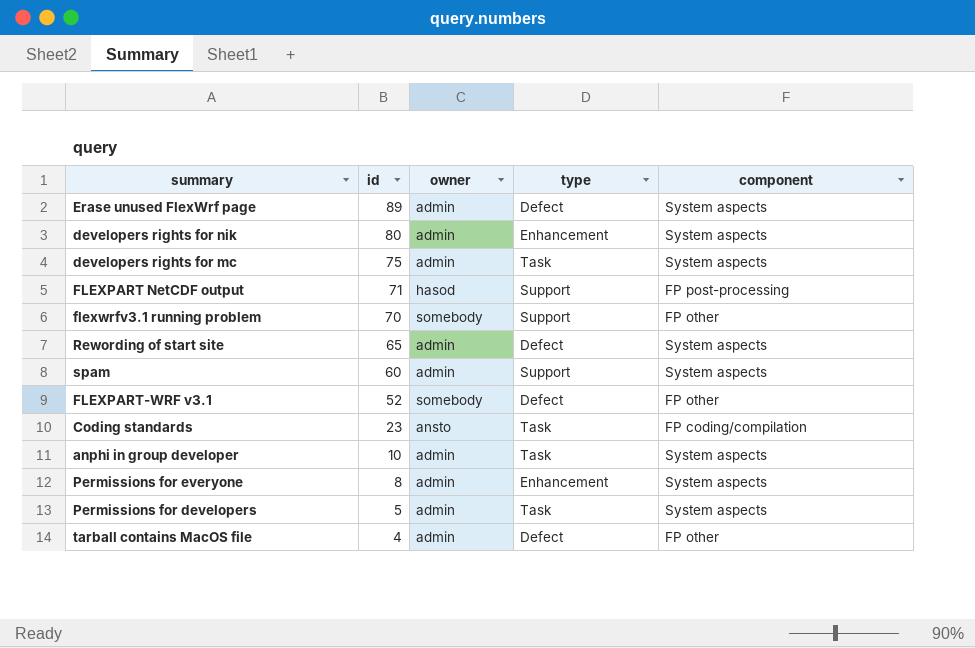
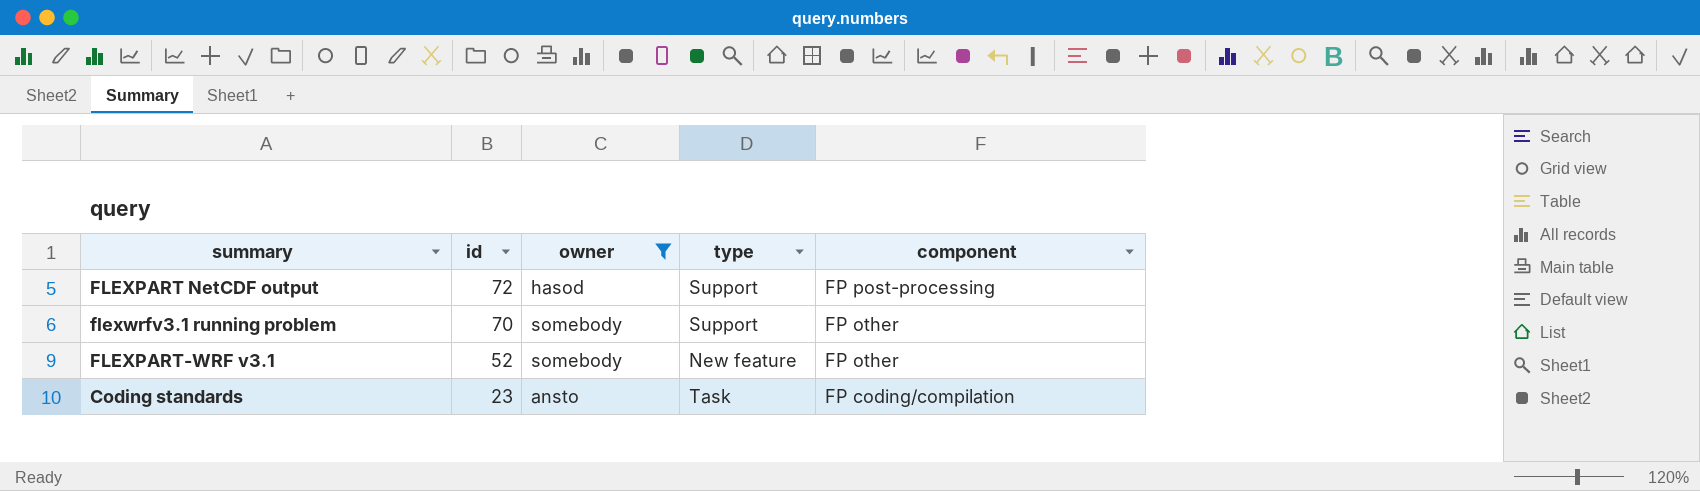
filter: none -> owner != admin
FLEXPART NetCDF output | id: 71 -> 72
FLEXPART-WRF v3.1 | type: Defect -> New feature

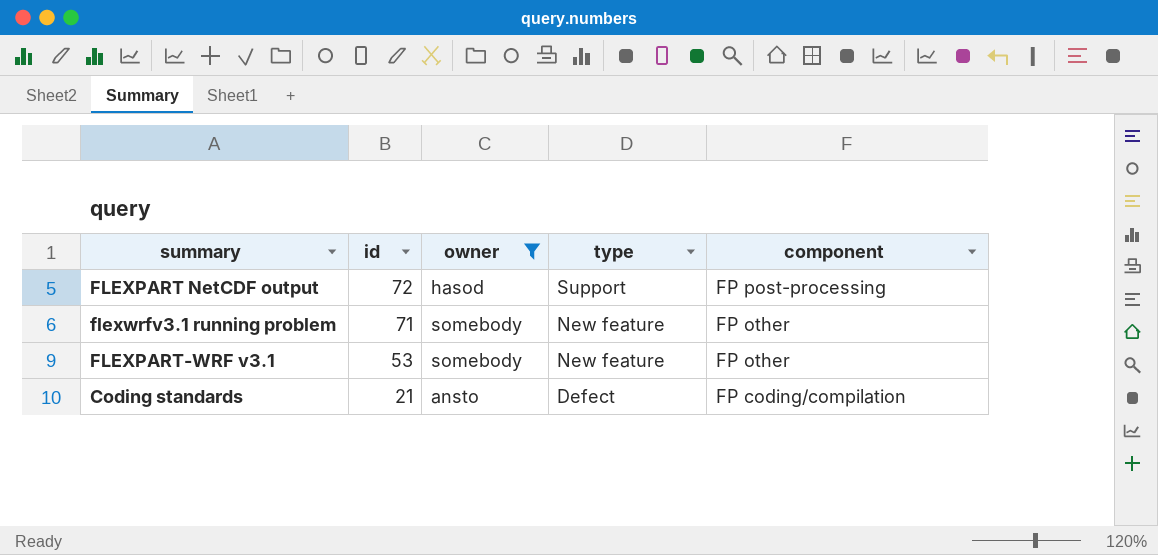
flexwrfv3.1 running problem | id: 70 -> 71
flexwrfv3.1 running problem | type: Support -> New feature
FLEXPART-WRF v3.1 | id: 52 -> 53
Coding standards | id: 23 -> 21
Coding standards | type: Task -> Defect

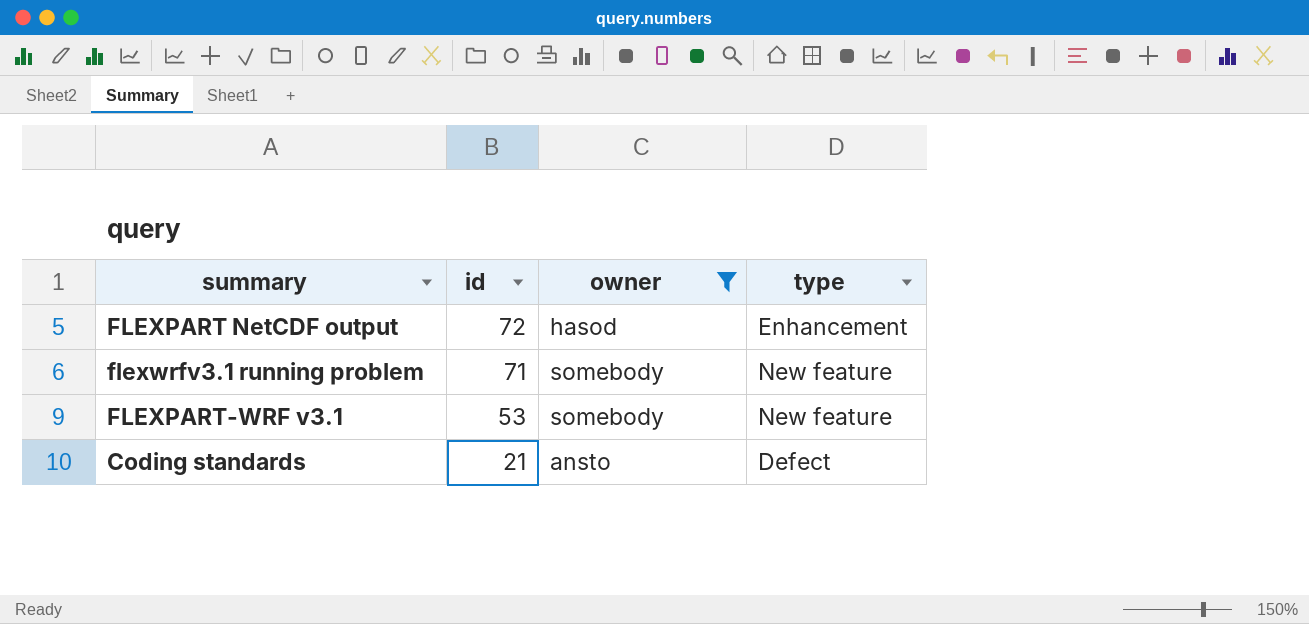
column component | position: 5 -> none
FLEXPART NetCDF output | type: Support -> Enhancement

